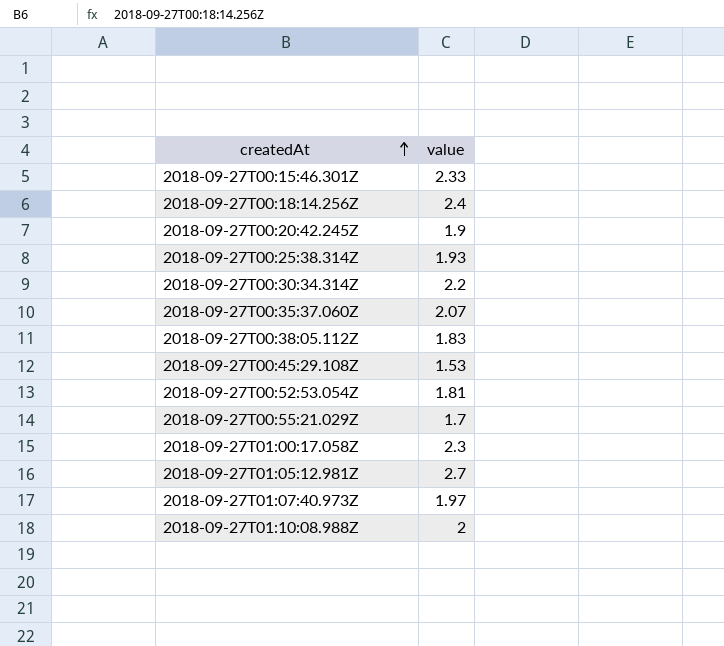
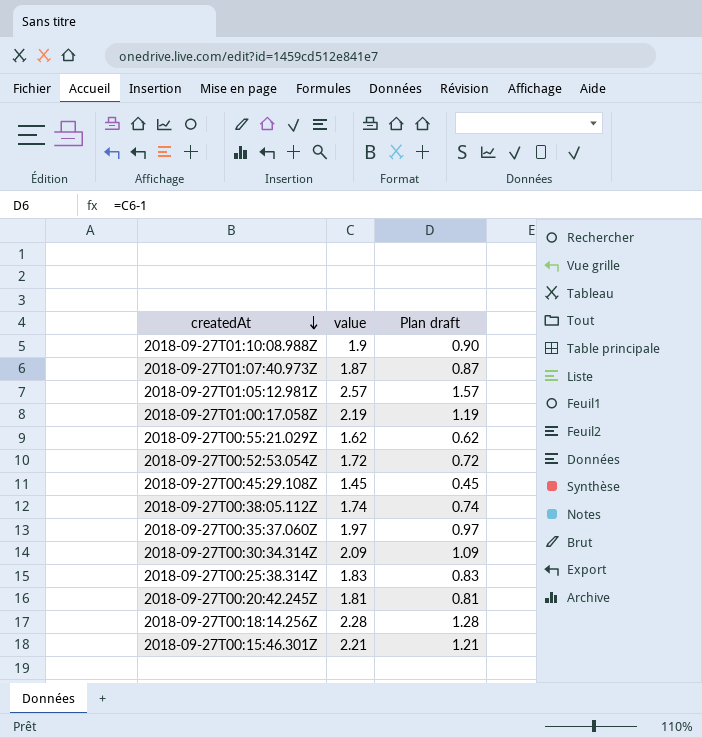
row order: createdAt ascending -> createdAt descending
column Plan draft | formula: none -> [value] - 1
2018-09-27T01:10:08.988Z | value: 2 -> 1.9
2018-09-27T01:07:40.973Z | value: 1.97 -> 1.87
2018-09-27T01:05:12.981Z | value: 2.7 -> 2.57
2018-09-27T01:00:17.058Z | value: 2.3 -> 2.19
2018-09-27T00:55:21.029Z | value: 1.7 -> 1.62
2018-09-27T00:52:53.054Z | value: 1.81 -> 1.72
2018-09-27T00:45:29.108Z | value: 1.53 -> 1.45
2018-09-27T00:38:05.112Z | value: 1.83 -> 1.74
2018-09-27T00:35:37.060Z | value: 2.07 -> 1.97
2018-09-27T00:30:34.314Z | value: 2.2 -> 2.09
2018-09-27T00:25:38.314Z | value: 1.93 -> 1.83
2018-09-27T00:20:42.245Z | value: 1.9 -> 1.81
2018-09-27T00:18:14.256Z | value: 2.4 -> 2.28
2018-09-27T00:15:46.301Z | value: 2.33 -> 2.21

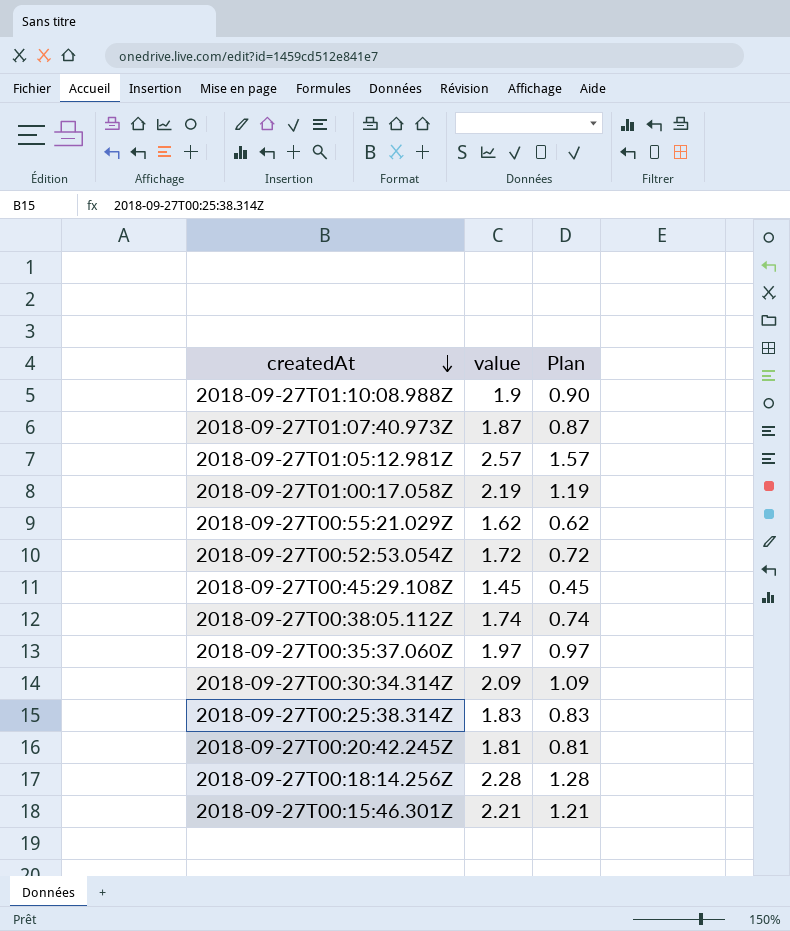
column name: Plan draft -> Plan

